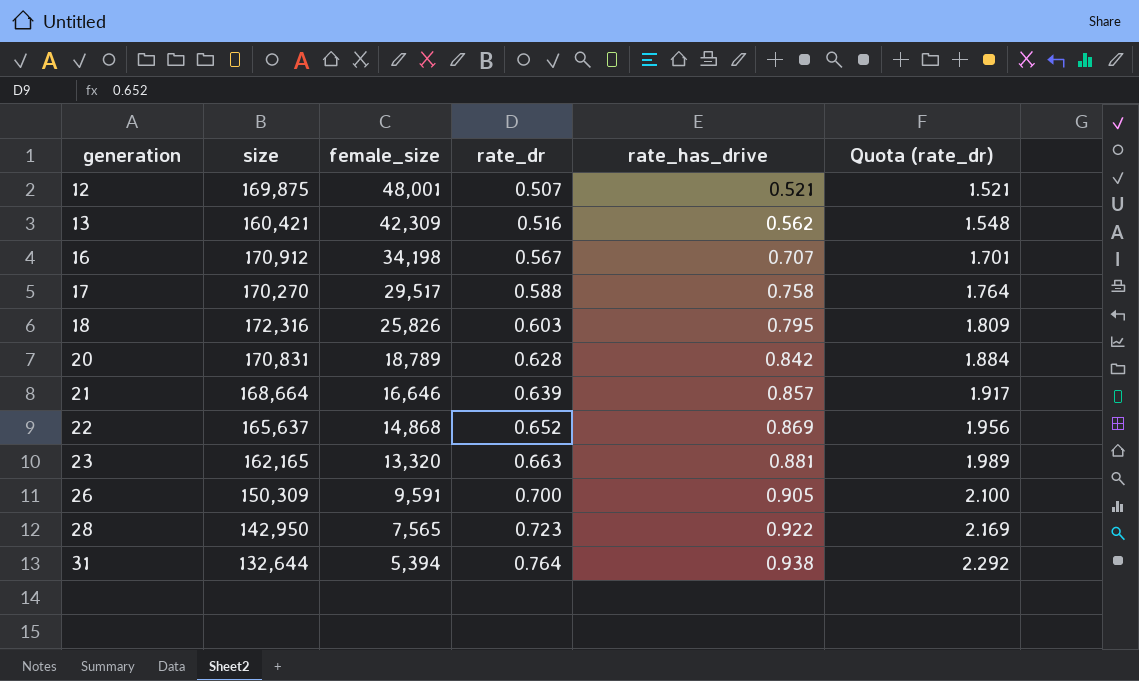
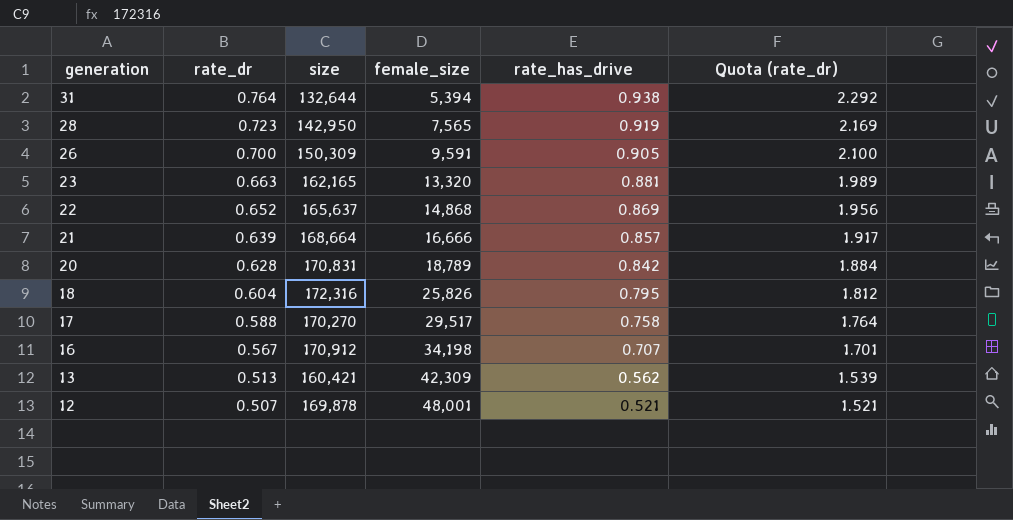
row order: generation ascending -> generation descending
column rate_dr | position: 4 -> 2
28 | rate_has_drive: 0.922 -> 0.919
21 | female_size: 16,646 -> 16,666
18 | rate_dr: 0.603 -> 0.604
18 | Quota (rate_dr): 1.809 -> 1.812
13 | rate_dr: 0.516 -> 0.513
13 | Quota (rate_dr): 1.548 -> 1.539
12 | size: 169,875 -> 169,878

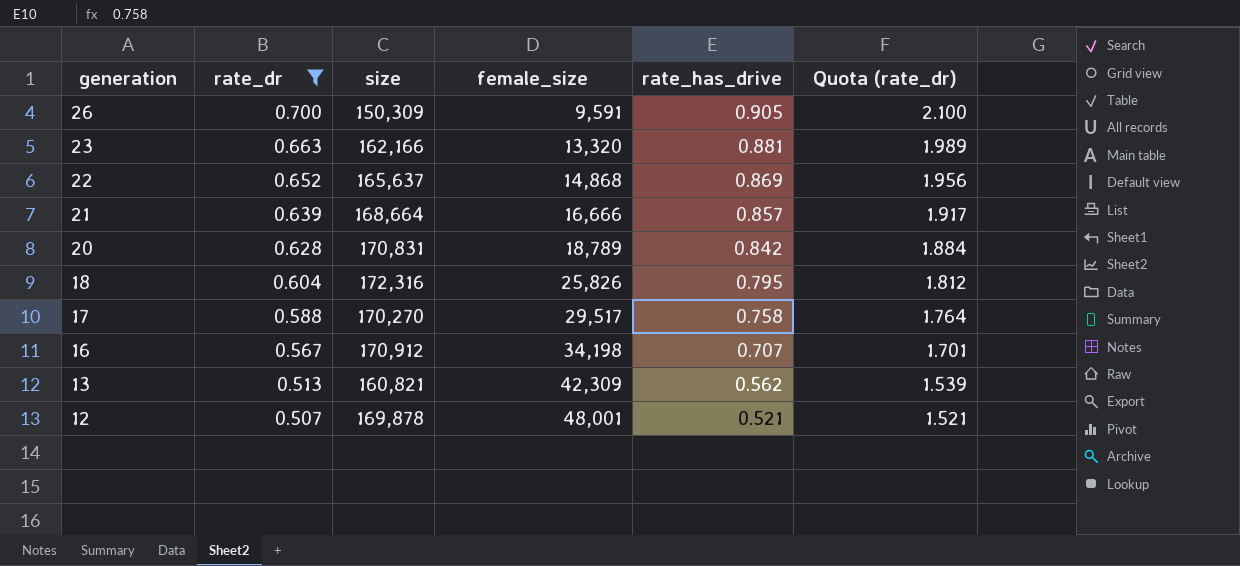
filter: none -> rate_dr <= 0.700
23 | size: 162,165 -> 162,166
13 | size: 160,421 -> 160,821

